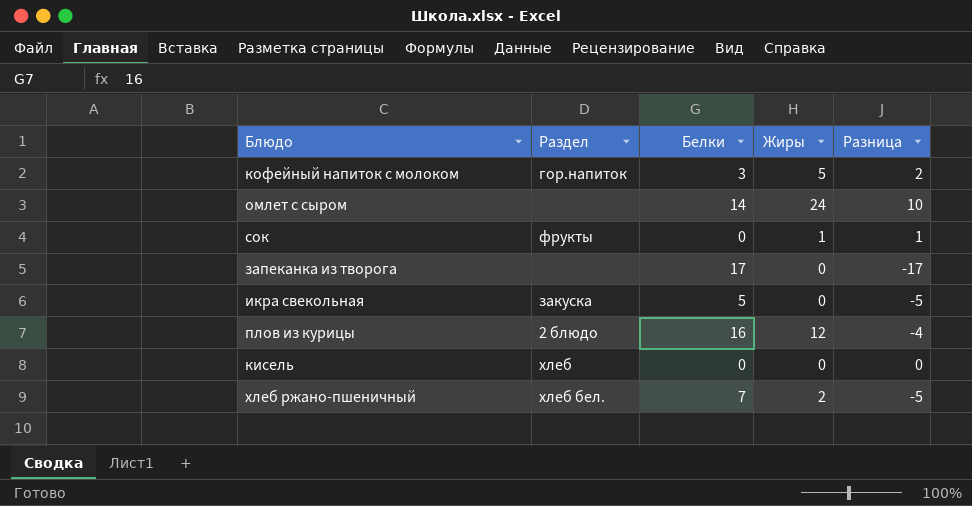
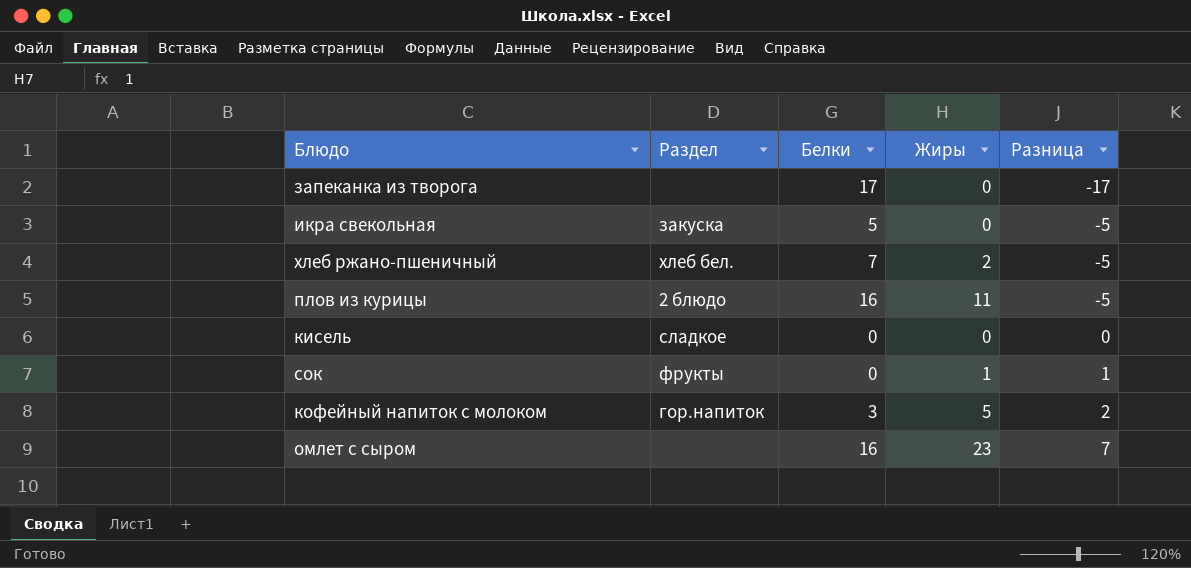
row order: none -> Разница ascending
плов из курицы | Жиры: 12 -> 11
плов из курицы | Разница: -4 -> -5
кисель | Раздел: хлеб -> сладкое
омлет с сыром | Белки: 14 -> 16
омлет с сыром | Жиры: 24 -> 23
омлет с сыром | Разница: 10 -> 7

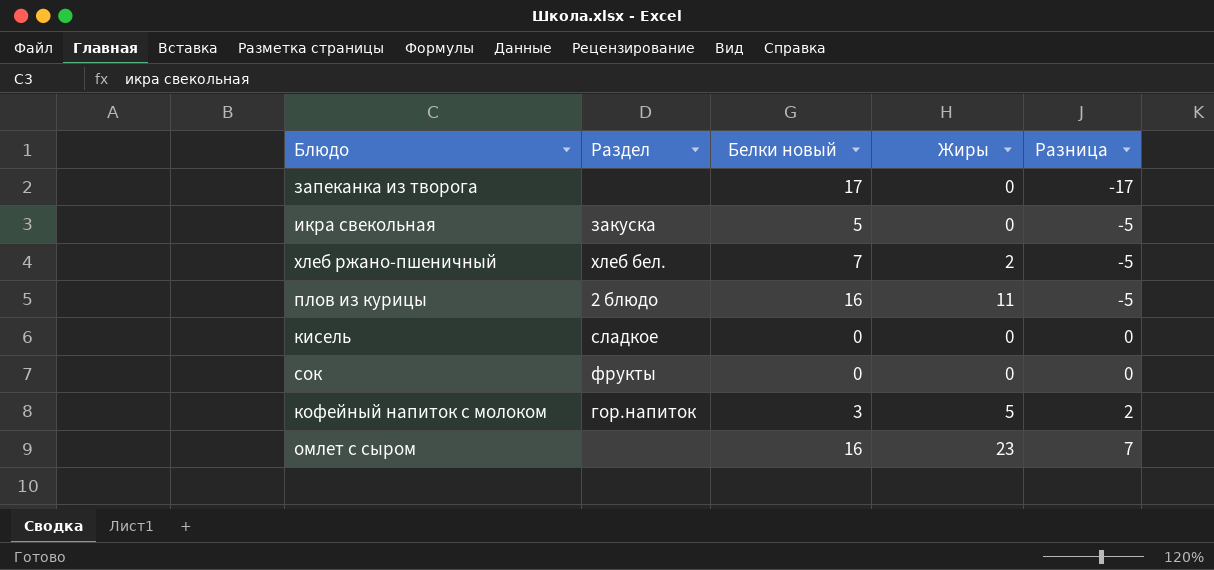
column name: Белки -> Белки новый
сок | Жиры: 1 -> 0
сок | Разница: 1 -> 0

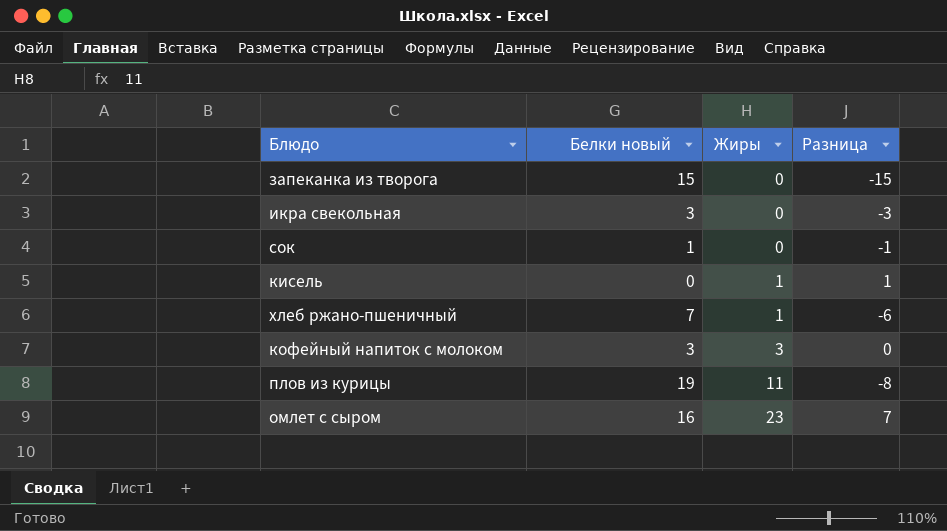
row order: Разница ascending -> Жиры ascending
column Раздел | position: 2 -> none
запеканка из творога | Белки новый: 17 -> 15
запеканка из творога | Разница: -17 -> -15
икра свекольная | Белки новый: 5 -> 3
икра свекольная | Разница: -5 -> -3
сок | Белки новый: 0 -> 1
сок | Разница: 0 -> -1
кисель | Жиры: 0 -> 1
кисель | Разница: 0 -> 1
хлеб ржано-пшеничный | Жиры: 2 -> 1
хлеб ржано-пшеничный | Разница: -5 -> -6
кофейный напиток с молоком | Жиры: 5 -> 3
кофейный напиток с молоком | Разница: 2 -> 0
плов из курицы | Белки новый: 16 -> 19
плов из курицы | Разница: -5 -> -8

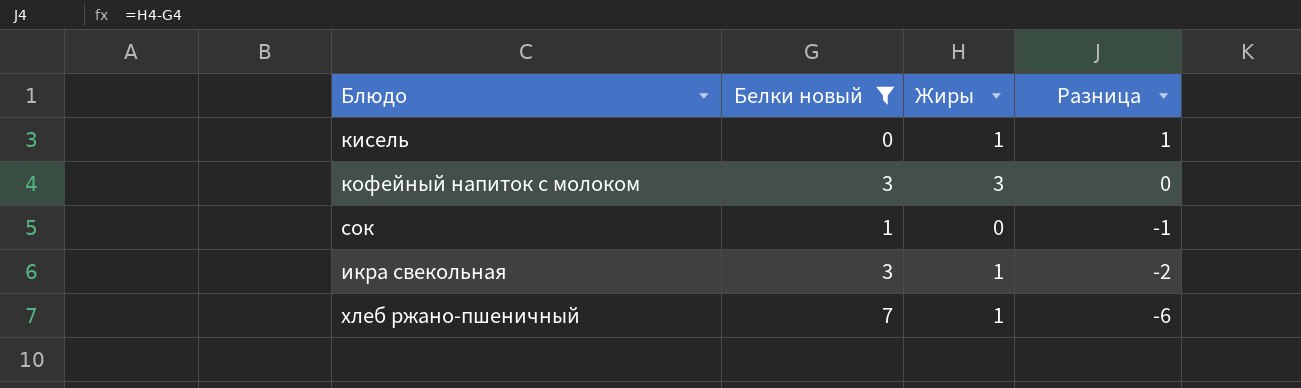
filter: none -> Белки новый <= 7
row order: Жиры ascending -> Разница descending
икра свекольная | Жиры: 0 -> 1
икра свекольная | Разница: -3 -> -2

